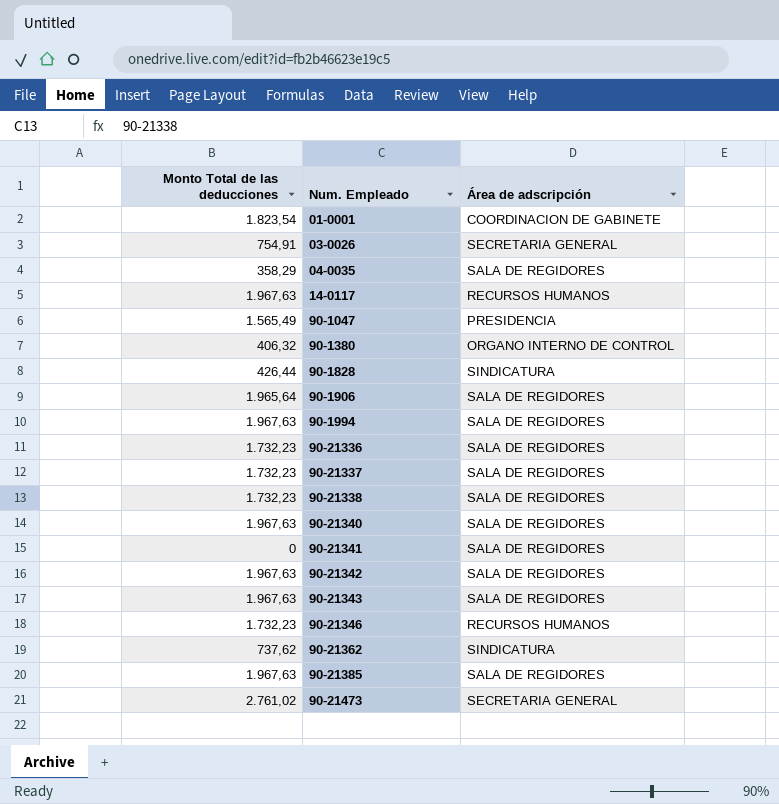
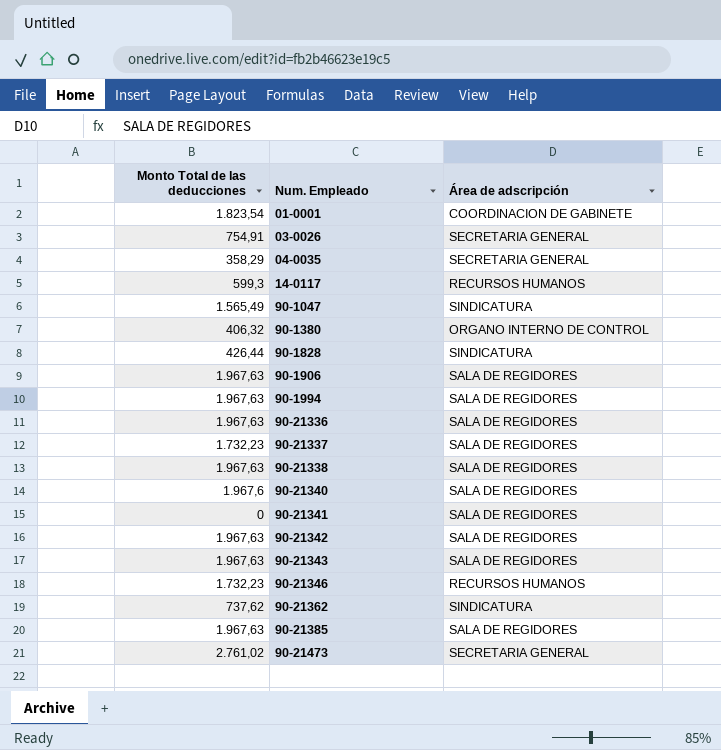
04-0035 | Área de adscripción: SALA DE REGIDORES -> SECRETARIA GENERAL
14-0117 | Monto Total de las deducciones: 1.967,63 -> 599,3
90-1047 | Área de adscripción: PRESIDENCIA -> SINDICATURA
90-1906 | Monto Total de las deducciones: 1.965,64 -> 1.967,63
90-21336 | Monto Total de las deducciones: 1.732,23 -> 1.967,63
90-21338 | Monto Total de las deducciones: 1.732,23 -> 1.967,63
90-21340 | Monto Total de las deducciones: 1.967,63 -> 1.967,6

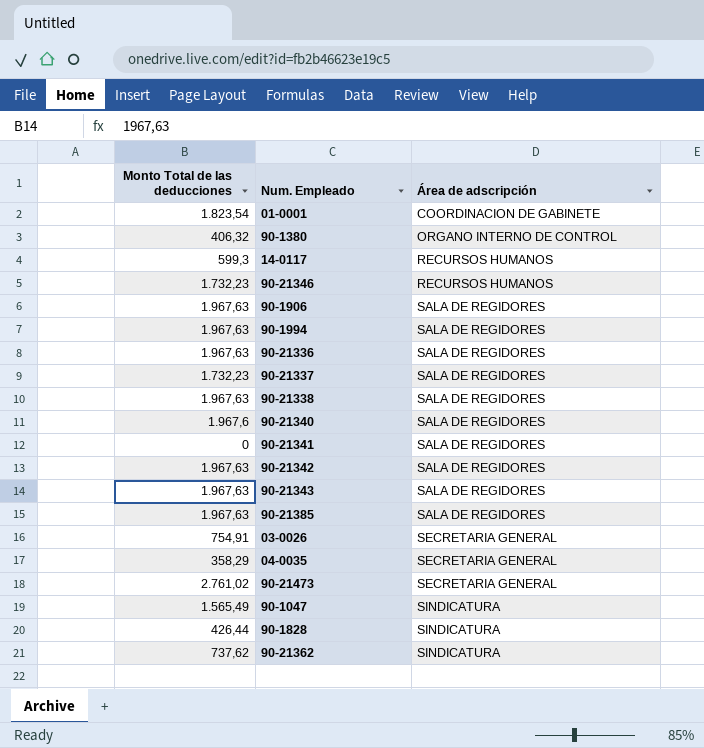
row order: Num. Empleado ascending -> Área de adscripción ascending

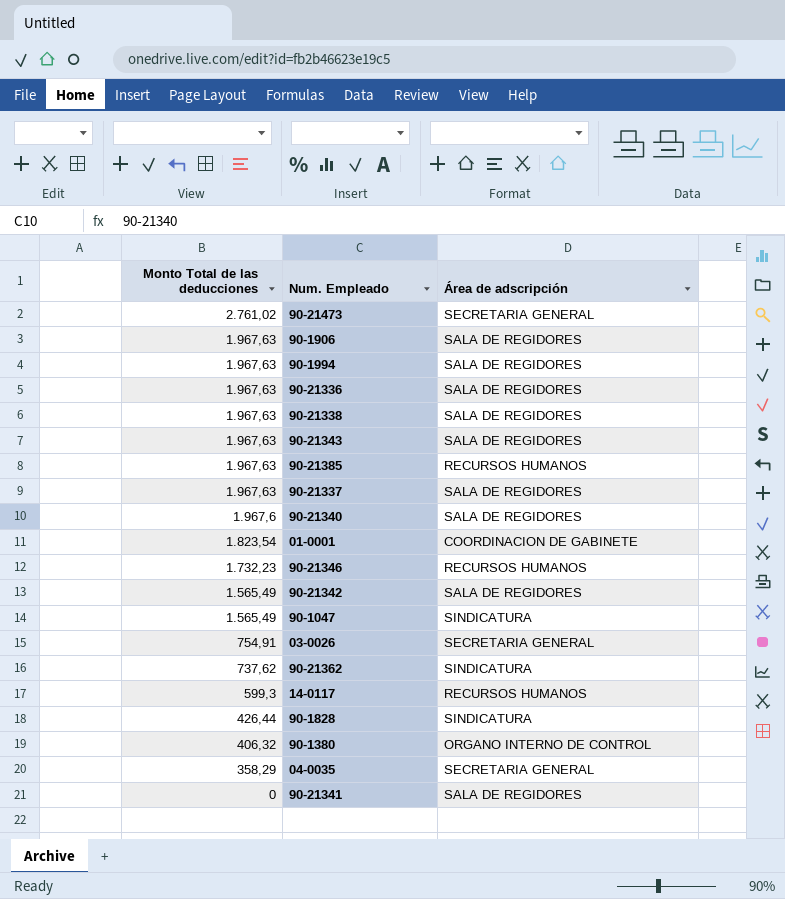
row order: Área de adscripción ascending -> Monto Total de las deducciones descending
90-21385 | Área de adscripción: SALA DE REGIDORES -> RECURSOS HUMANOS
90-21337 | Monto Total de las deducciones: 1.732,23 -> 1.967,63
90-21342 | Monto Total de las deducciones: 1.967,63 -> 1.565,49

